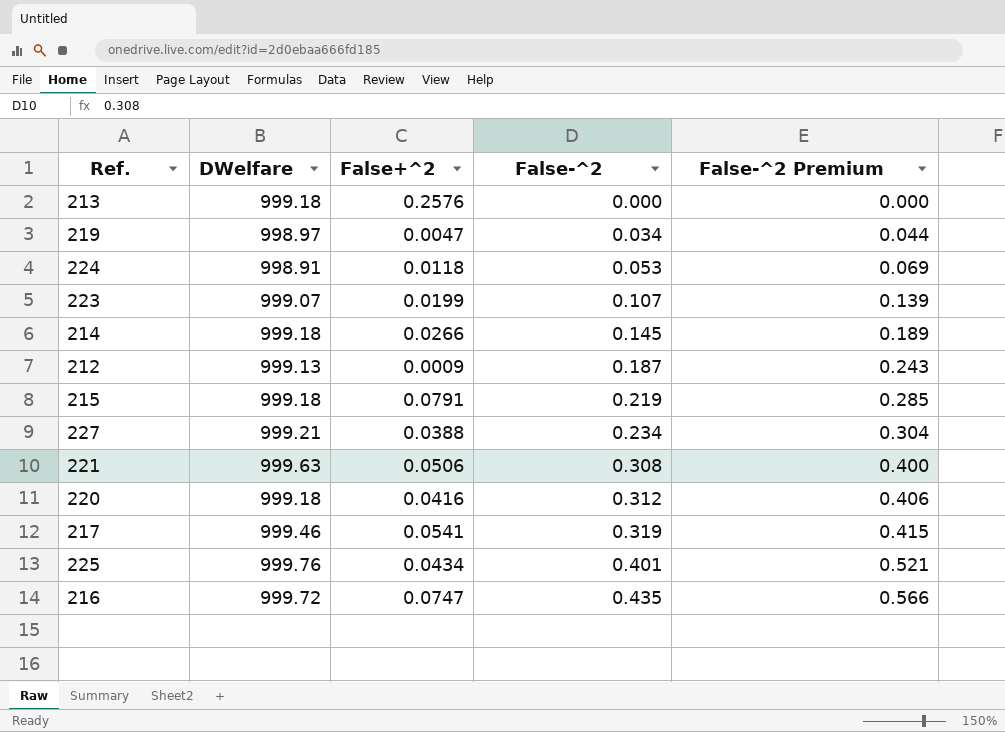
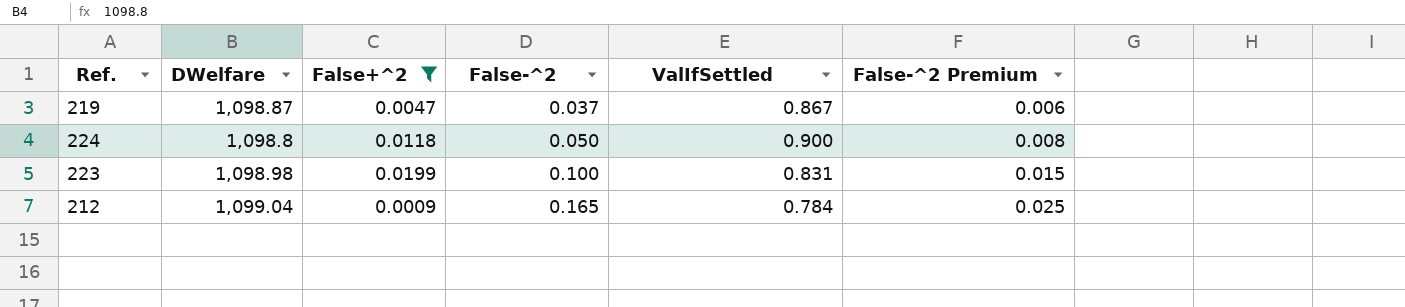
filter: none -> False+^2 <= 0.0199
column ValIfSettled | position: none -> 5
column False-^2 Premium | formula: [False-^2] * 1.3 -> [False-^2] * 0.15
219 | DWelfare: 998.97 -> 1,098.87
219 | False-^2: 0.034 -> 0.037
224 | DWelfare: 998.91 -> 1,098.8
224 | False-^2: 0.053 -> 0.050
223 | DWelfare: 999.07 -> 1,098.98
223 | False-^2: 0.107 -> 0.100
212 | DWelfare: 999.13 -> 1,099.04
212 | False-^2: 0.187 -> 0.165

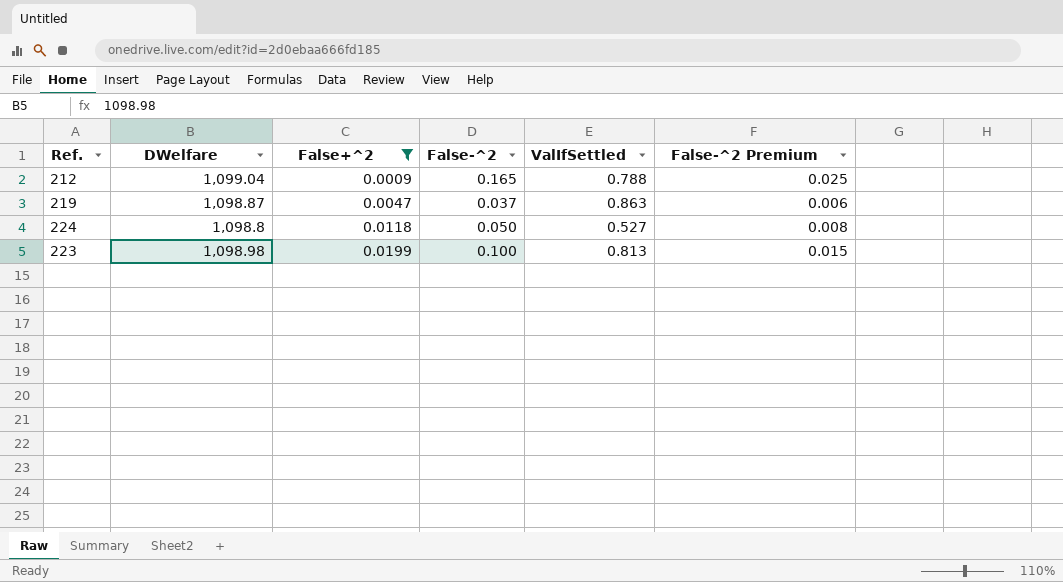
row order: False-^2 ascending -> False+^2 ascending
212 | ValIfSettled: 0.784 -> 0.788
219 | ValIfSettled: 0.867 -> 0.863
224 | ValIfSettled: 0.900 -> 0.527
223 | ValIfSettled: 0.831 -> 0.813

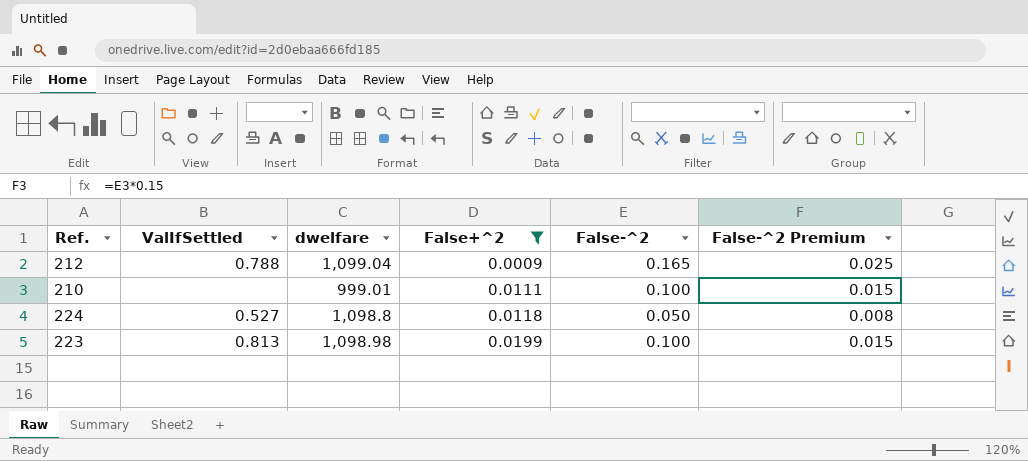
column ValIfSettled | position: 5 -> 2
column name: DWelfare -> dwelfare
row 219: 1,098.87 | 0.0047 | 0.037 | 0.863 | 0.006 -> none
row 210: none -> none | 999.01 | 0.0111 | 0.100 | 0.015

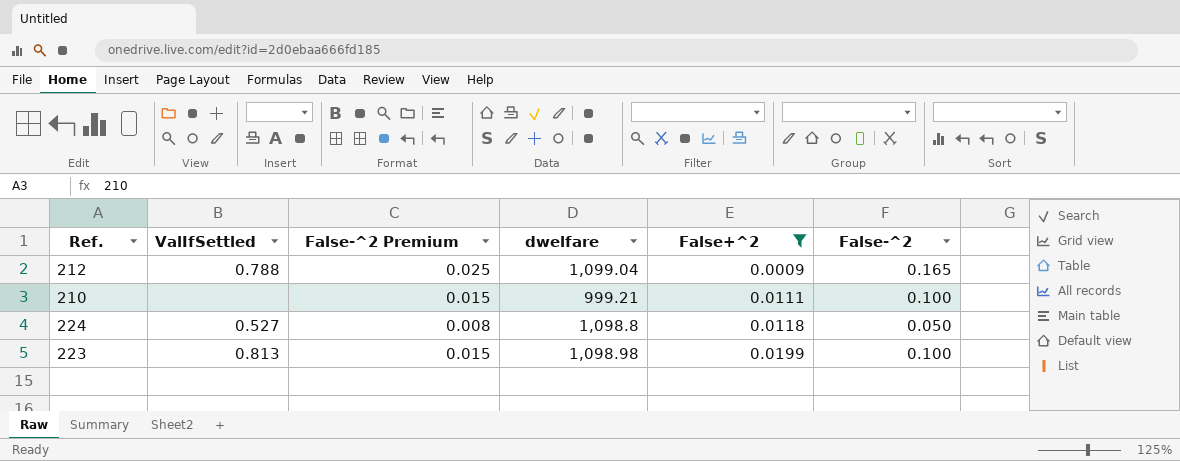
column False-^2 Premium | position: 6 -> 3
210 | dwelfare: 999.01 -> 999.21

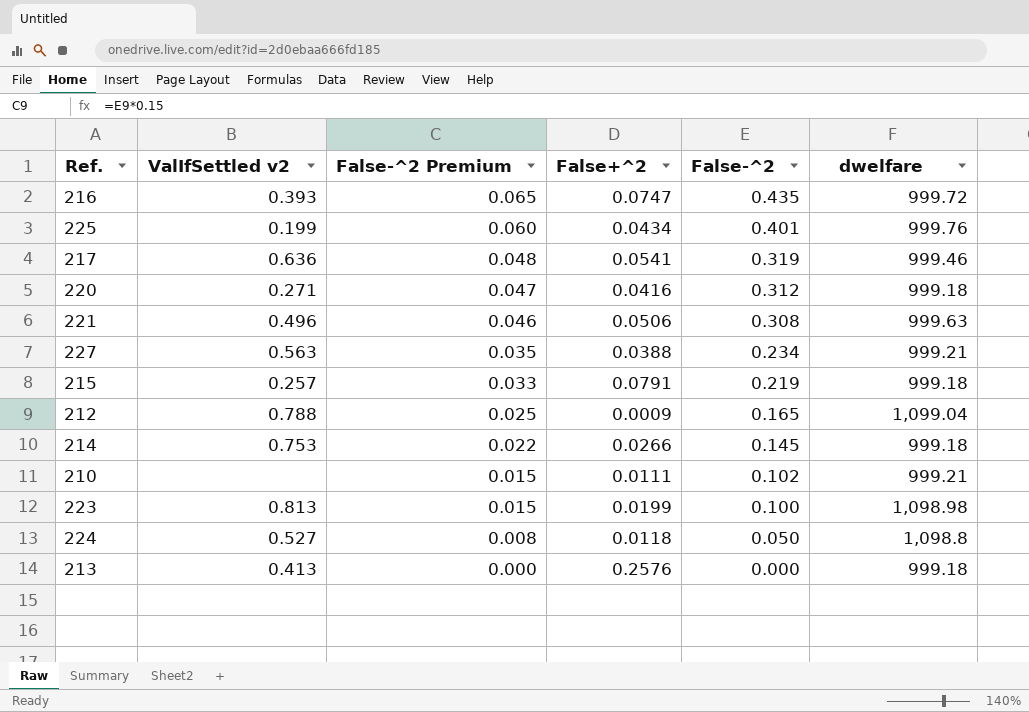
filter: False+^2 <= 0.0199 -> none
row order: False+^2 ascending -> False-^2 Premium descending
column name: ValIfSettled -> ValIfSettled v2
column dwelfare | position: 4 -> 6
210 | False-^2: 0.100 -> 0.102

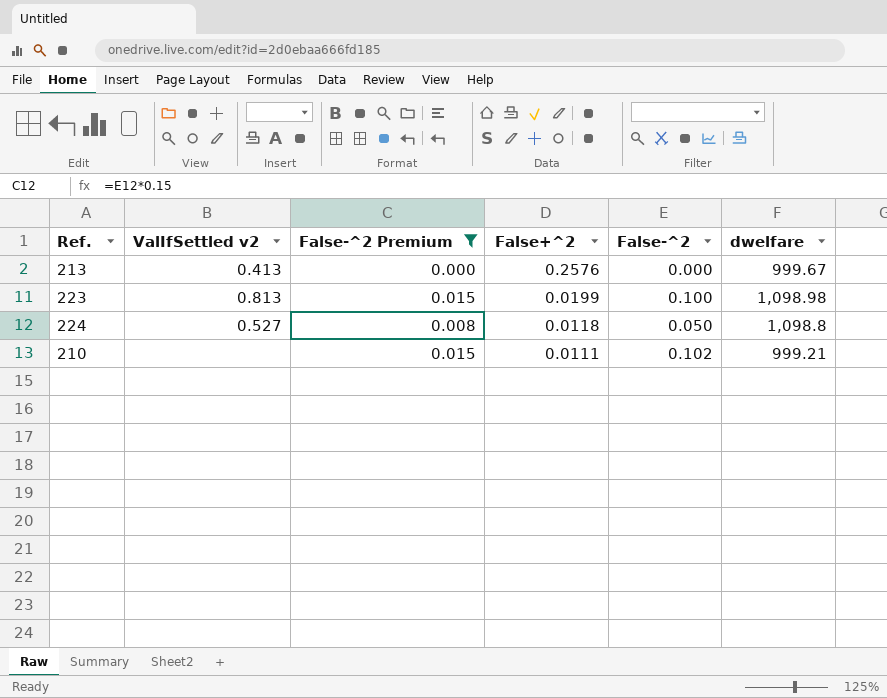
filter: none -> False-^2 Premium <= 0.015
row order: False-^2 Premium descending -> False+^2 descending
213 | dwelfare: 999.18 -> 999.67

